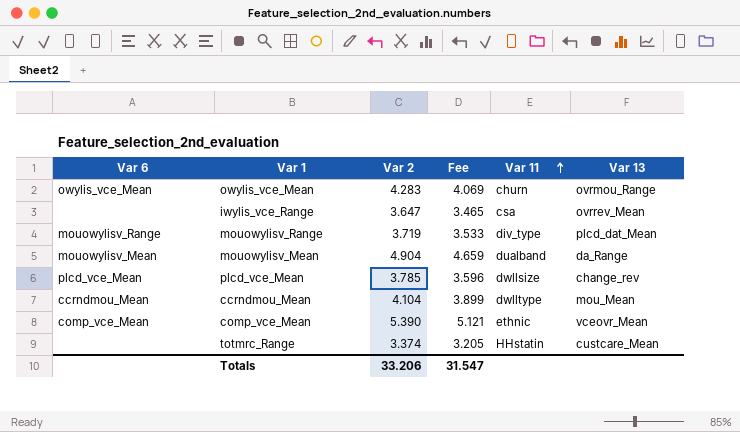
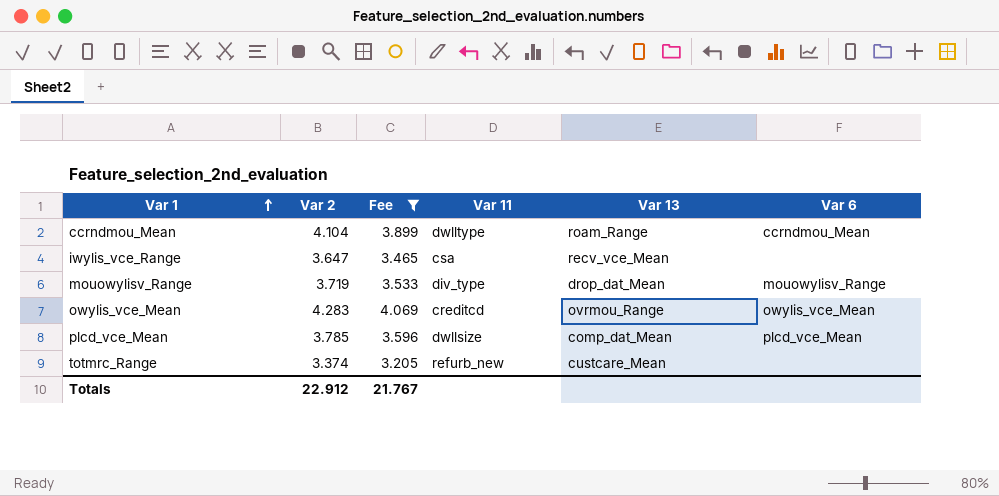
filter: none -> Fee <= 4.069
row order: Var 11 ascending -> Var 1 ascending
column Var 6 | position: 1 -> 6
ccrndmou_Mean | Var 13: mou_Mean -> roam_Range
iwylis_vce_Range | Var 13: ovrrev_Mean -> recv_vce_Mean
mouowylisv_Range | Var 13: plcd_dat_Mean -> drop_dat_Mean
owylis_vce_Mean | Var 11: churn -> creditcd
plcd_vce_Mean | Var 13: change_rev -> comp_dat_Mean
totmrc_Range | Var 11: HHstatin -> refurb_new
Totals | Var 2: 33.206 -> 22.912
Totals | Fee: 31.547 -> 21.767

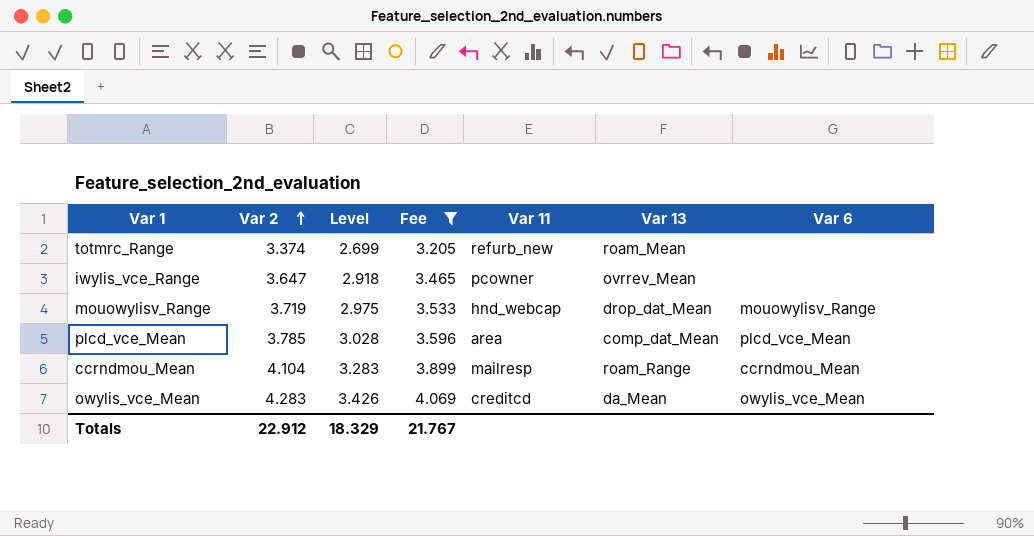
row order: Var 1 ascending -> Var 2 ascending
column Level | formula: none -> [Var 2] * 0.8
totmrc_Range | Var 13: custcare_Mean -> roam_Mean
iwylis_vce_Range | Var 11: csa -> pcowner
iwylis_vce_Range | Var 13: recv_vce_Mean -> ovrrev_Mean
mouowylisv_Range | Var 11: div_type -> hnd_webcap
plcd_vce_Mean | Var 11: dwllsize -> area
ccrndmou_Mean | Var 11: dwlltype -> mailresp
owylis_vce_Mean | Var 13: ovrmou_Range -> da_Mean

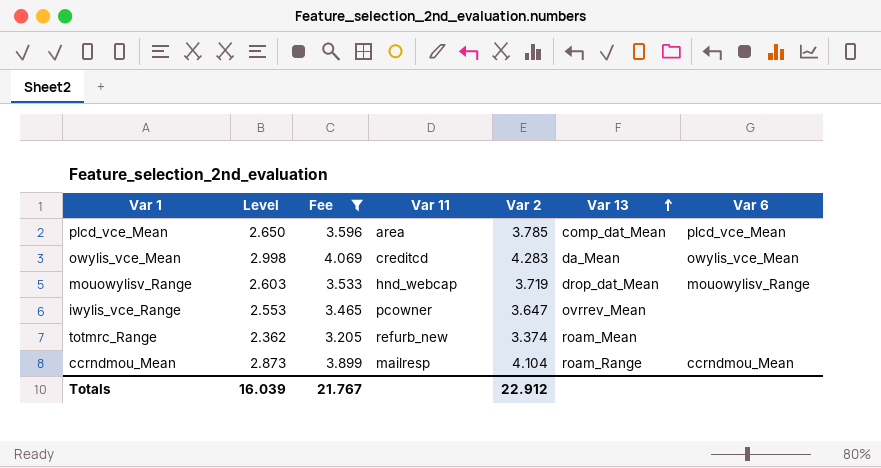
row order: Var 2 ascending -> Var 13 ascending
column Level | formula: [Var 2] * 0.8 -> [Var 2] * 0.7
column Var 2 | position: 2 -> 5
Totals | Level: 18.329 -> 16.039

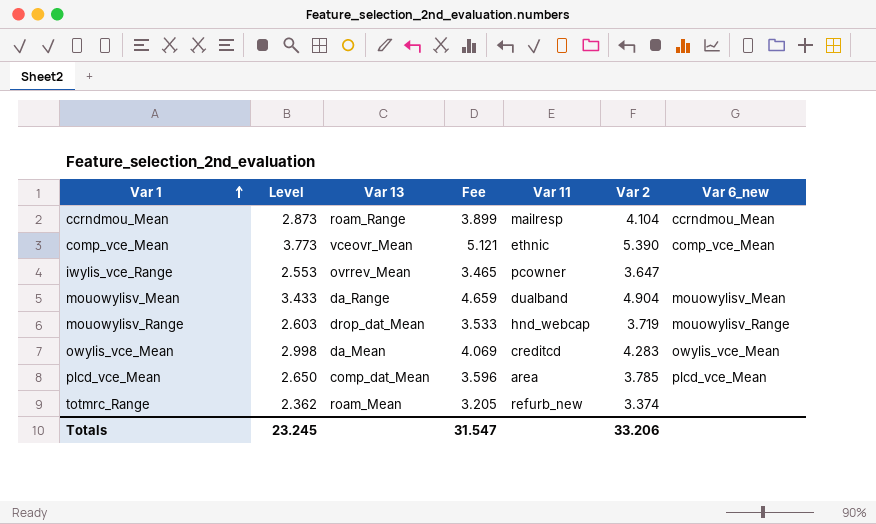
filter: Fee <= 4.069 -> none
row order: Var 13 ascending -> Var 1 ascending
column Var 13 | position: 6 -> 3
column name: Var 6 -> Var 6_new
Totals | Level: 16.039 -> 23.245
Totals | Fee: 21.767 -> 31.547
Totals | Var 2: 22.912 -> 33.206

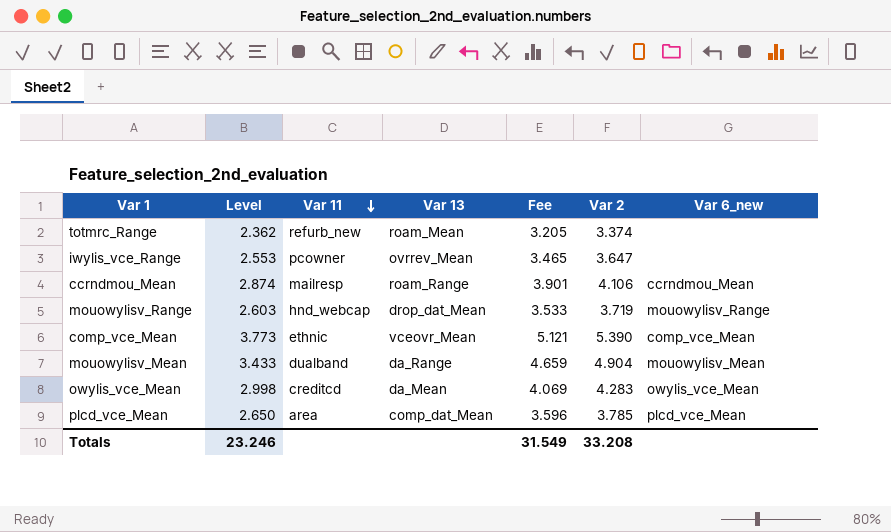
row order: Var 1 ascending -> Var 11 descending
column Var 11 | position: 5 -> 3
ccrndmou_Mean | Level: 2.873 -> 2.874
ccrndmou_Mean | Fee: 3.899 -> 3.901
ccrndmou_Mean | Var 2: 4.104 -> 4.106
Totals | Level: 23.245 -> 23.246
Totals | Fee: 31.547 -> 31.549
Totals | Var 2: 33.206 -> 33.208

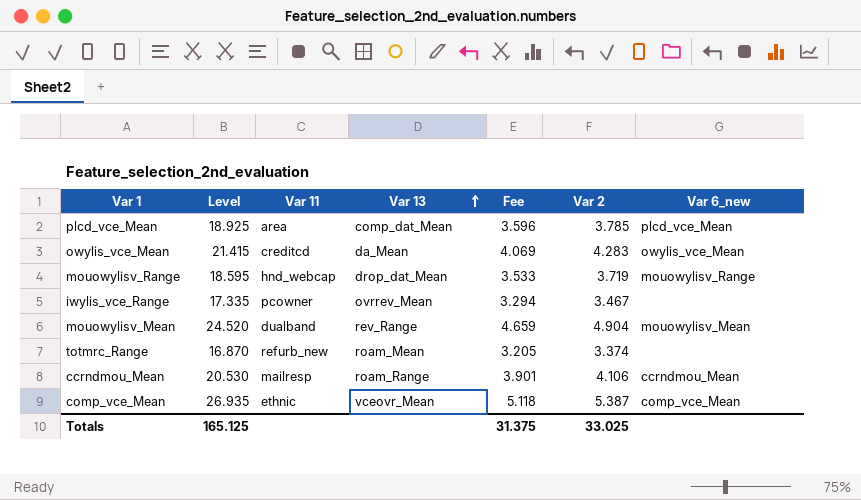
row order: Var 11 descending -> Var 13 ascending
column Level | formula: [Var 2] * 0.7 -> [Var 2] * 5
iwylis_vce_Range | Fee: 3.465 -> 3.294
iwylis_vce_Range | Var 2: 3.647 -> 3.467
mouowylisv_Mean | Var 13: da_Range -> rev_Range
comp_vce_Mean | Fee: 5.121 -> 5.118
comp_vce_Mean | Var 2: 5.390 -> 5.387
Totals | Level: 23.246 -> 165.125
Totals | Fee: 31.549 -> 31.375
Totals | Var 2: 33.208 -> 33.025

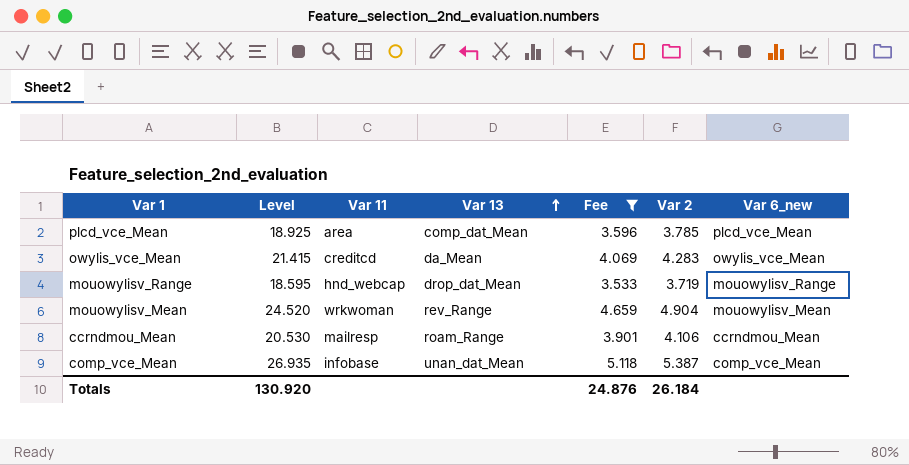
filter: none -> Fee >= 3.533
mouowylisv_Mean | Var 11: dualband -> wrkwoman
comp_vce_Mean | Var 11: ethnic -> infobase
comp_vce_Mean | Var 13: vceovr_Mean -> unan_dat_Mean
Totals | Level: 165.125 -> 130.920
Totals | Fee: 31.375 -> 24.876
Totals | Var 2: 33.025 -> 26.184

